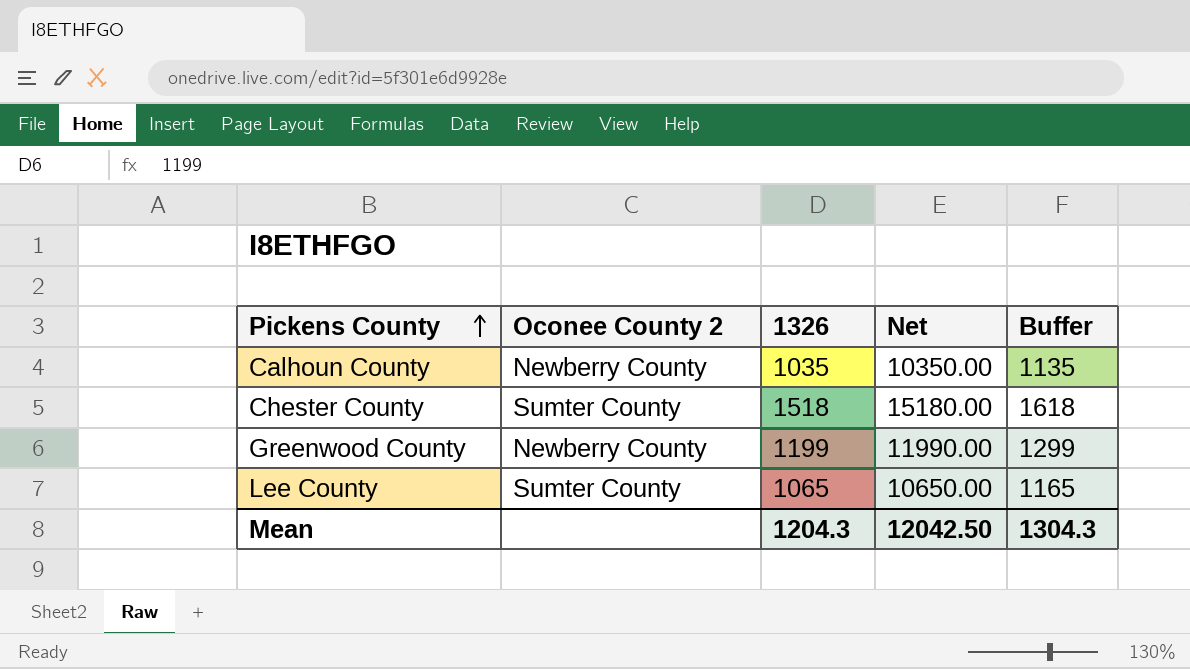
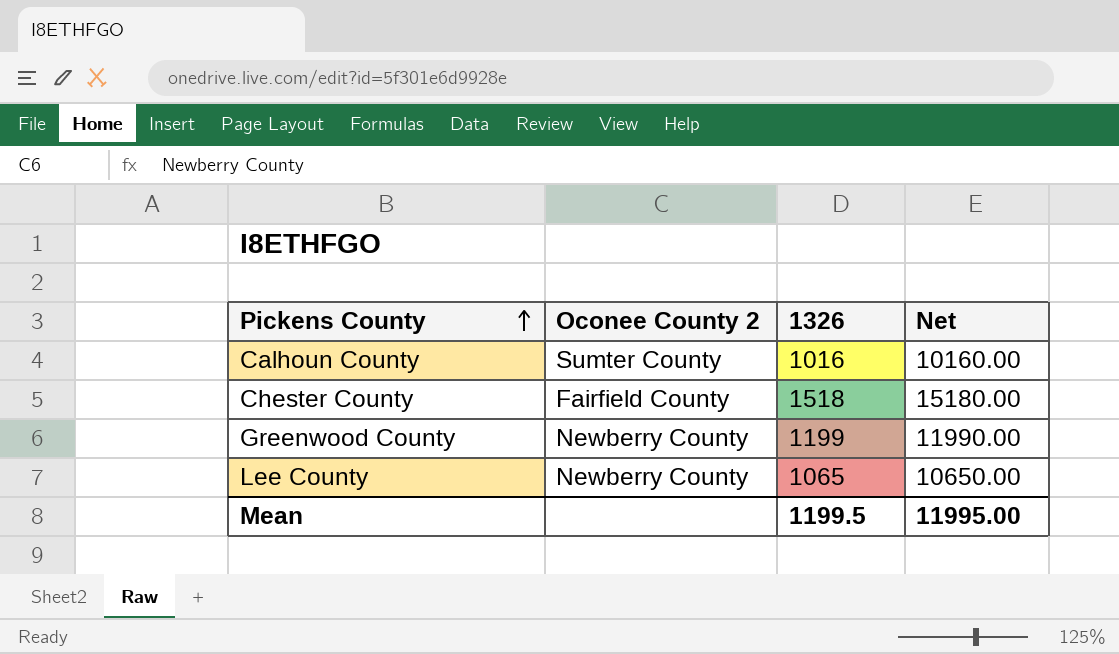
column Buffer | formula: [1326] + 100 -> none
Calhoun County | Oconee County 2: Newberry County -> Sumter County
Calhoun County | 1326: 1035 -> 1016
Calhoun County | Net: 10350.00 -> 10160.00
Chester County | Oconee County 2: Sumter County -> Fairfield County
Lee County | Oconee County 2: Sumter County -> Newberry County
Mean | 1326: 1204.3 -> 1199.5
Mean | Net: 12042.50 -> 11995.00

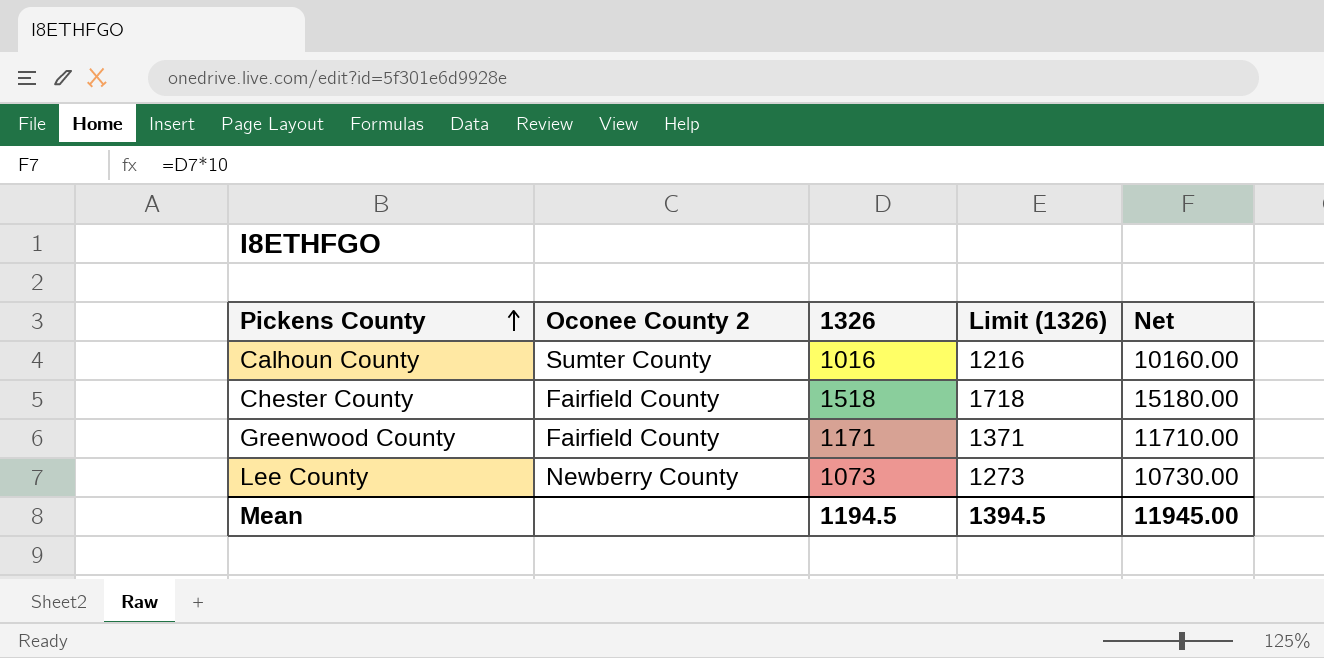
column Limit (1326) | formula: none -> [1326] + 200
Greenwood County | Oconee County 2: Newberry County -> Fairfield County
Greenwood County | 1326: 1199 -> 1171
Greenwood County | Net: 11990.00 -> 11710.00
Lee County | 1326: 1065 -> 1073
Lee County | Net: 10650.00 -> 10730.00
Mean | 1326: 1199.5 -> 1194.5
Mean | Net: 11995.00 -> 11945.00

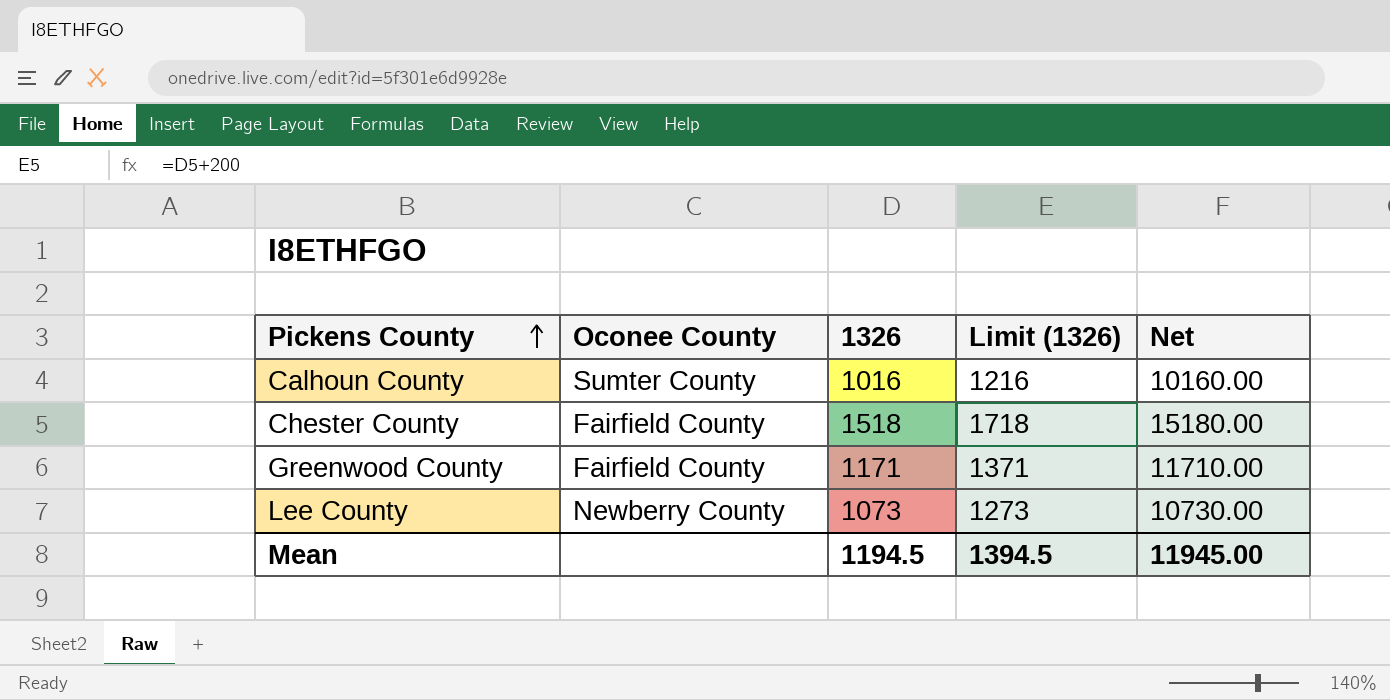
column name: Oconee County 2 -> Oconee County

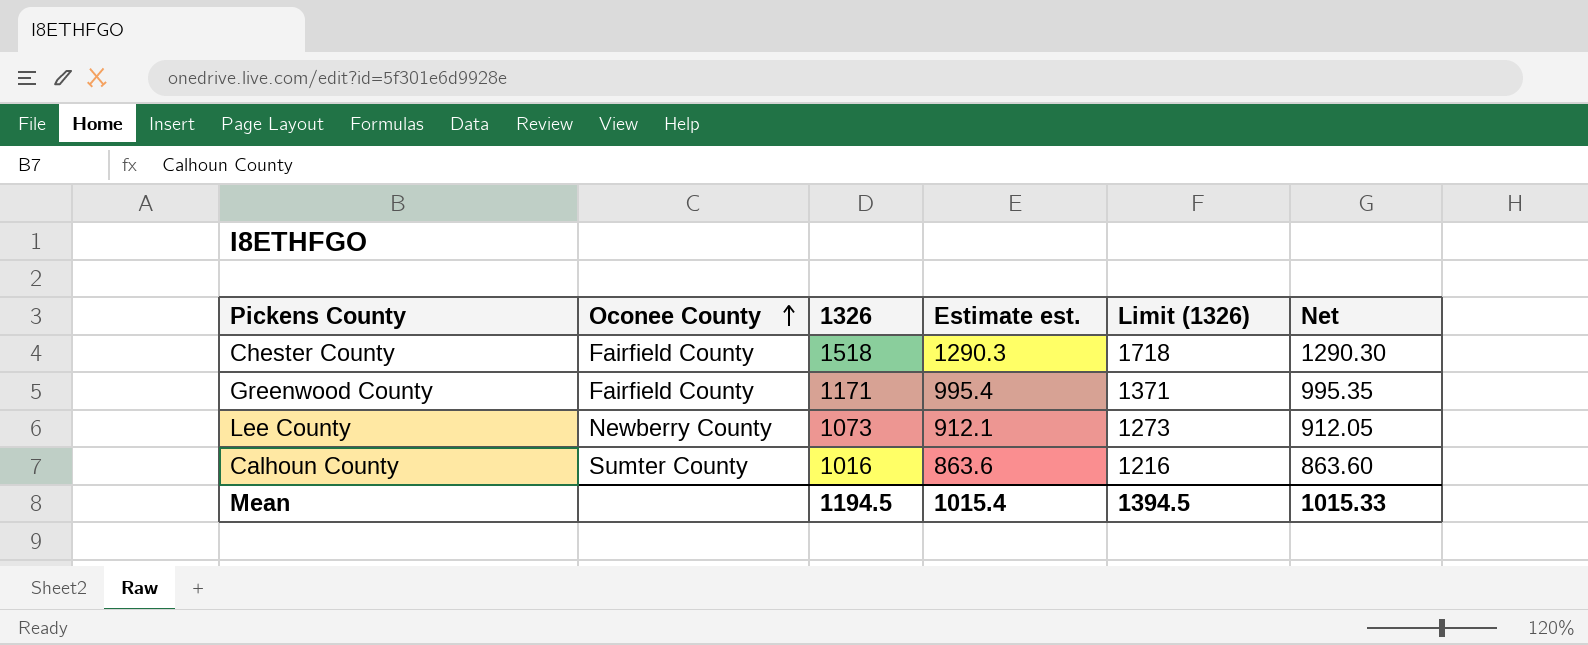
row order: Pickens County ascending -> Oconee County ascending
column Estimate est. | formula: none -> [1326] * 0.85
column Net | formula: [1326] * 10 -> [1326] * 0.85
Mean | Net: 11945.00 -> 1015.33

